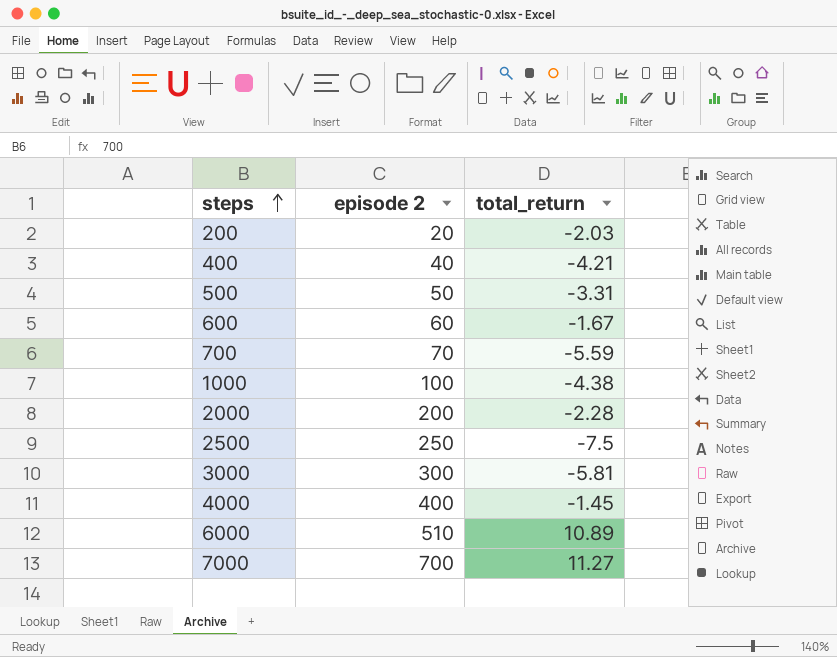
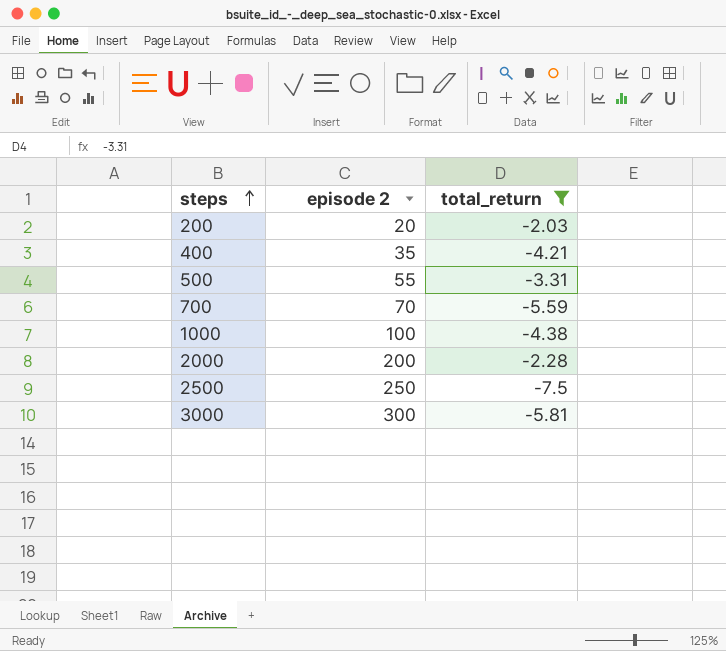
filter: none -> total_return <= -2.03
400 | episode 2: 40 -> 35
500 | episode 2: 50 -> 55

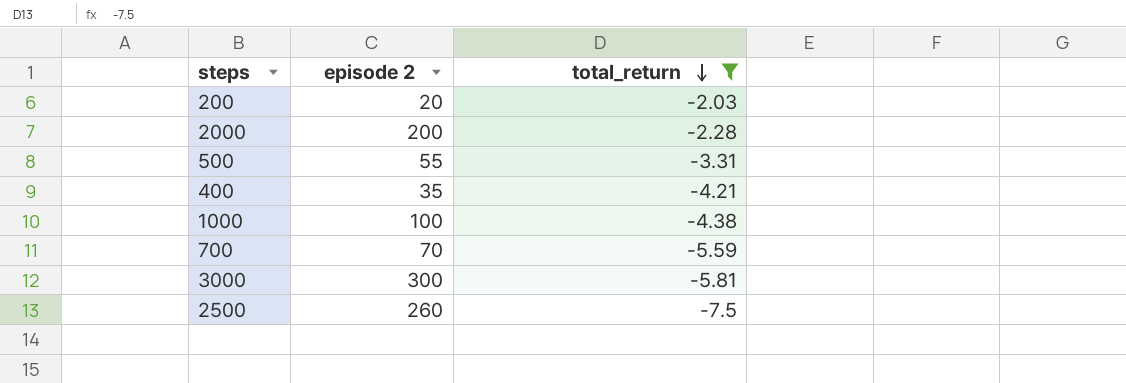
row order: steps ascending -> total_return descending
2500 | episode 2: 250 -> 260

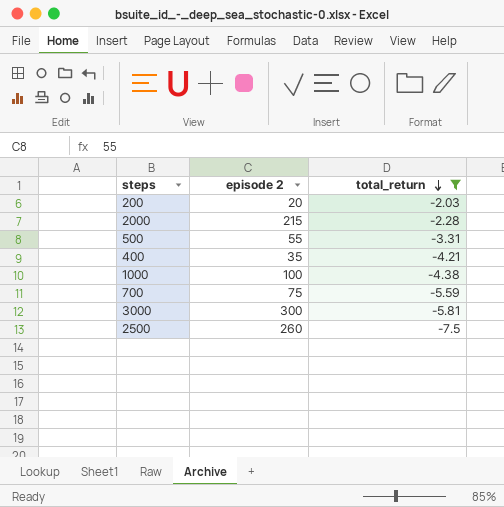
2000 | episode 2: 200 -> 215
700 | episode 2: 70 -> 75

